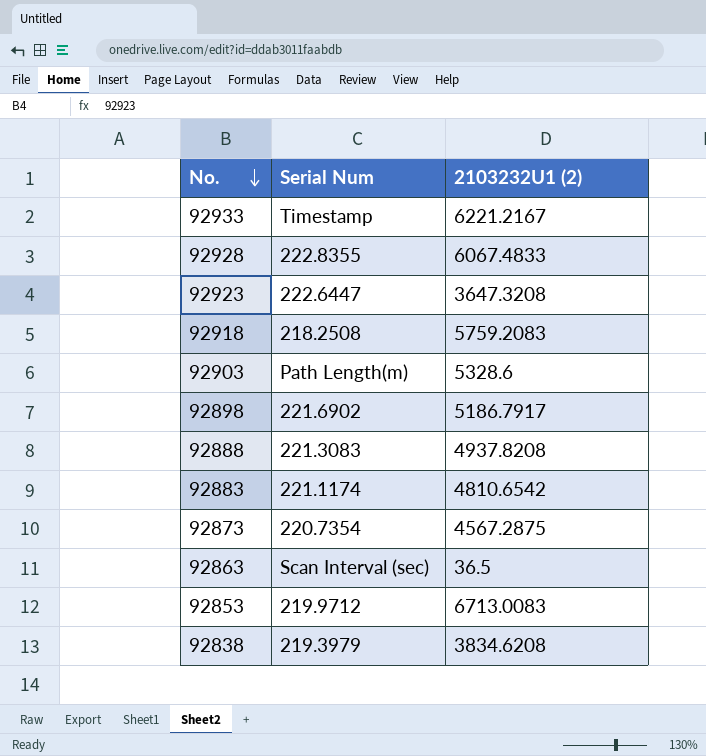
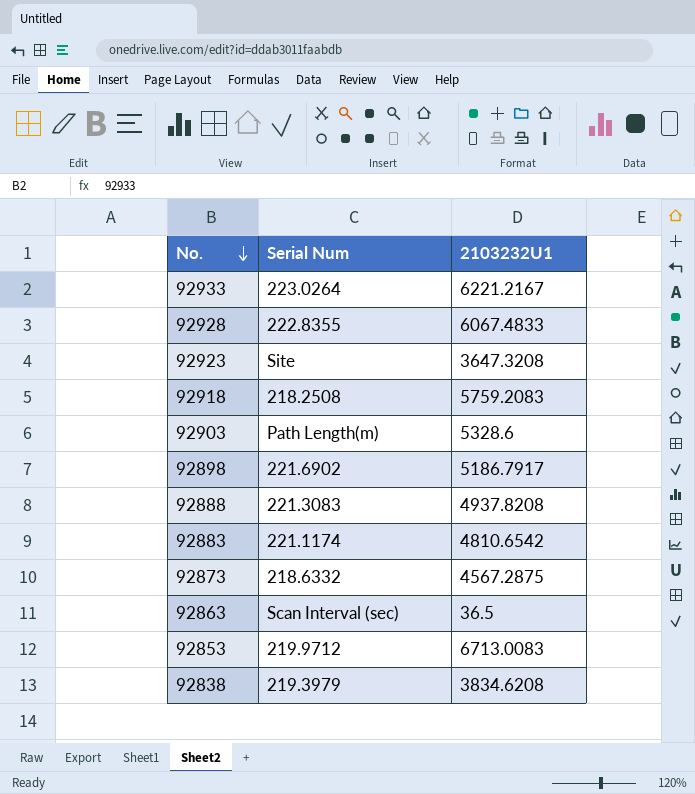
column name: 2103232U1 (2) -> 2103232U1
92933 | Serial Num: Timestamp -> 223.0264
92923 | Serial Num: 222.6447 -> Site
92873 | Serial Num: 220.7354 -> 218.6332

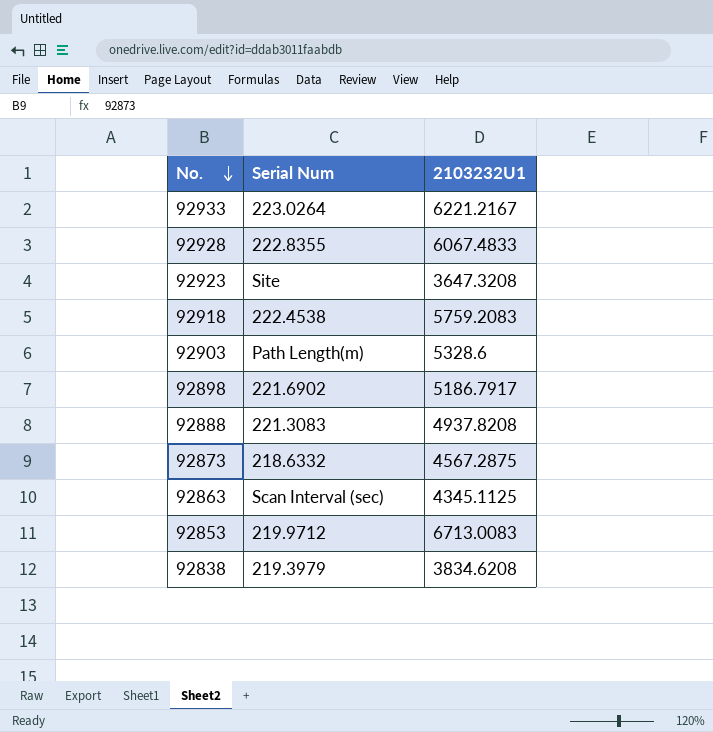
row 92883: 221.1174 | 4810.6542 -> none
92918 | Serial Num: 218.2508 -> 222.4538
92863 | 2103232U1: 36.5 -> 4345.1125

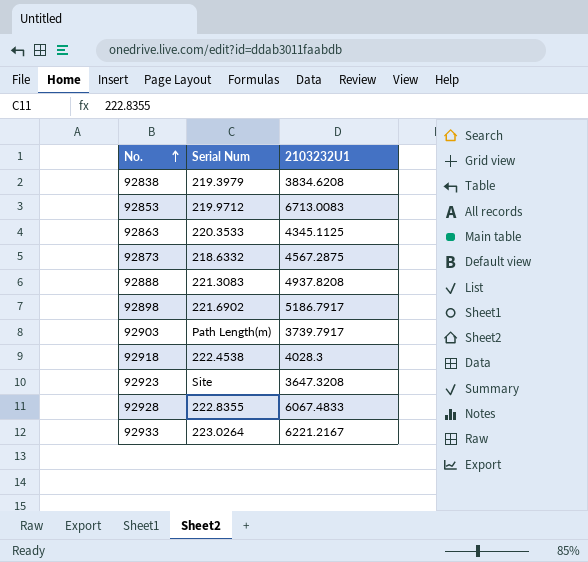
row order: No. descending -> No. ascending
92863 | Serial Num: Scan Interval (sec) -> 220.3533
92903 | 2103232U1: 5328.6 -> 3739.7917
92918 | 2103232U1: 5759.2083 -> 4028.3

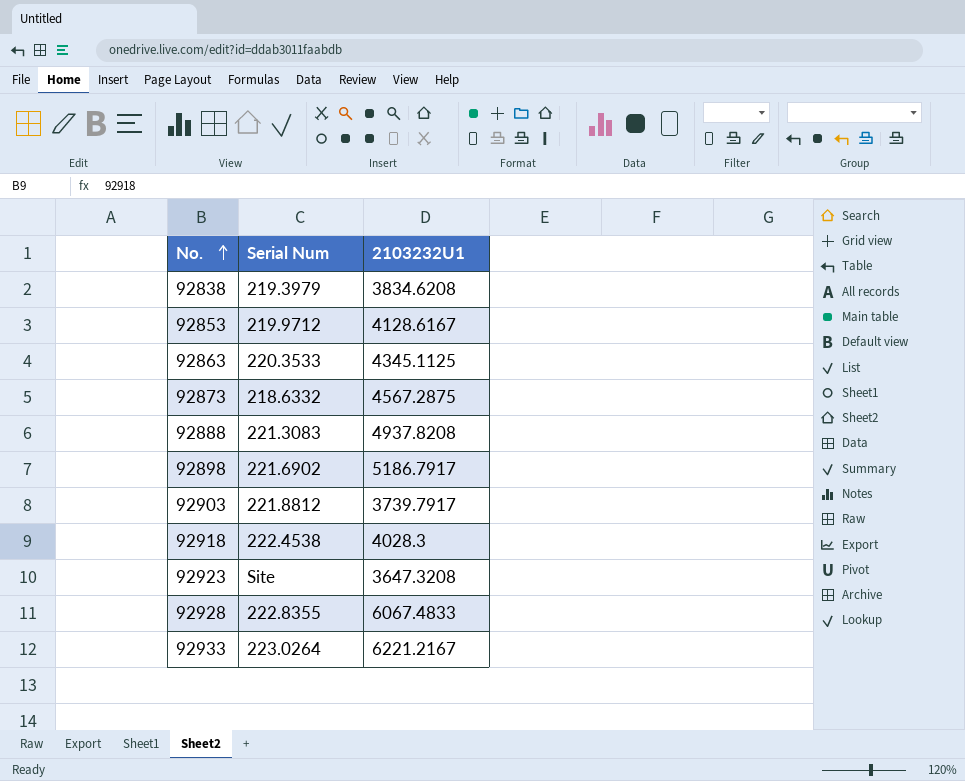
92853 | 2103232U1: 6713.0083 -> 4128.6167
92903 | Serial Num: Path Length(m) -> 221.8812

